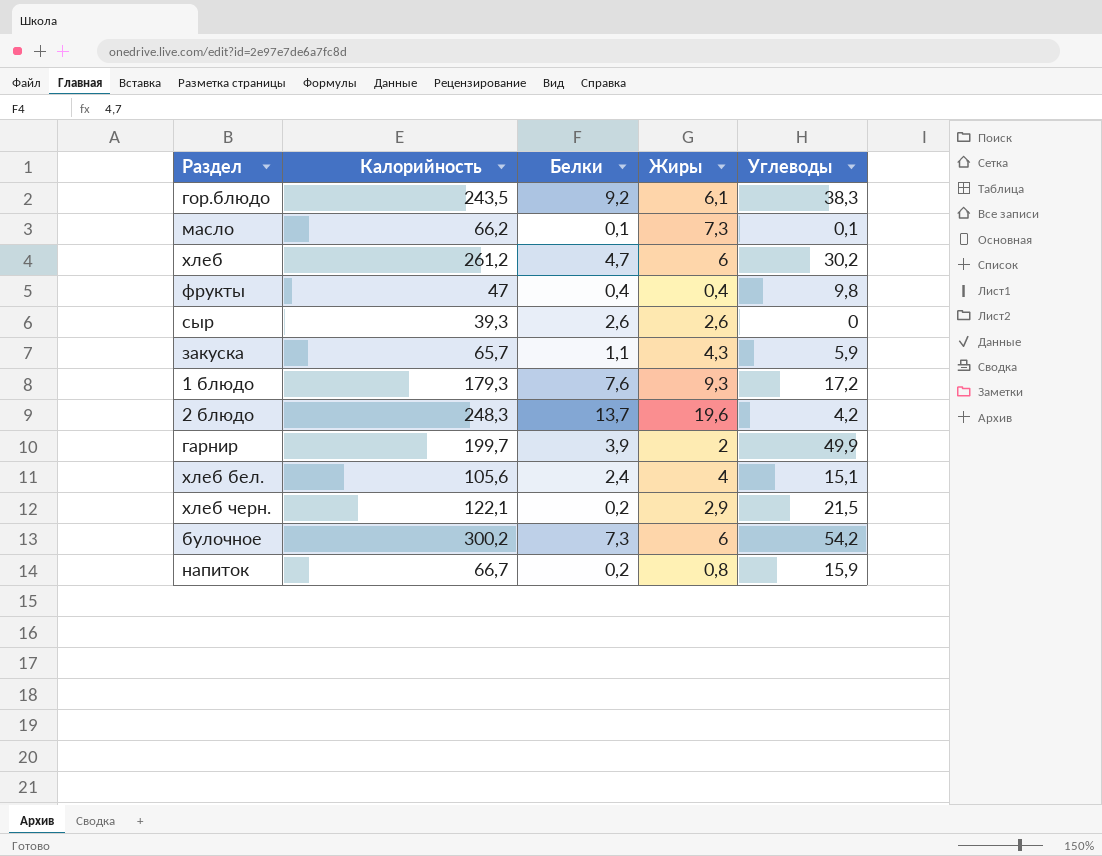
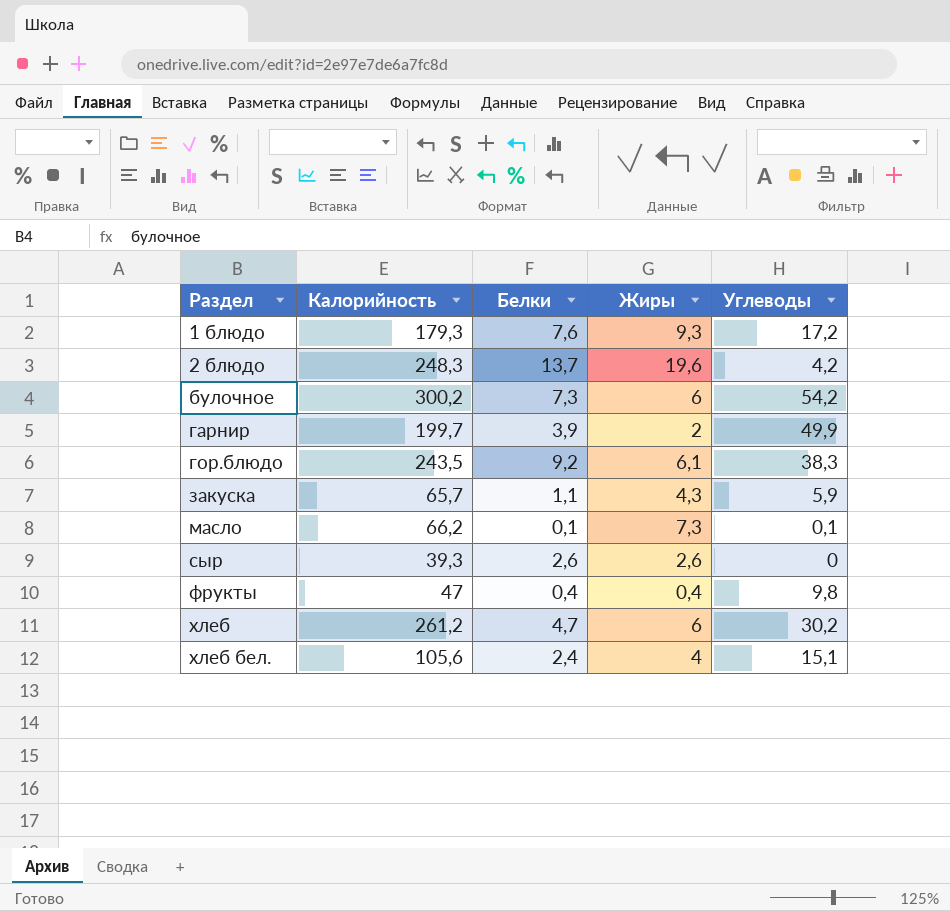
row order: none -> Раздел ascending
row хлеб черн.: 122,1 | 0,2 | 2,9 | 21,5 -> none
row напиток: 66,7 | 0,2 | 0,8 | 15,9 -> none

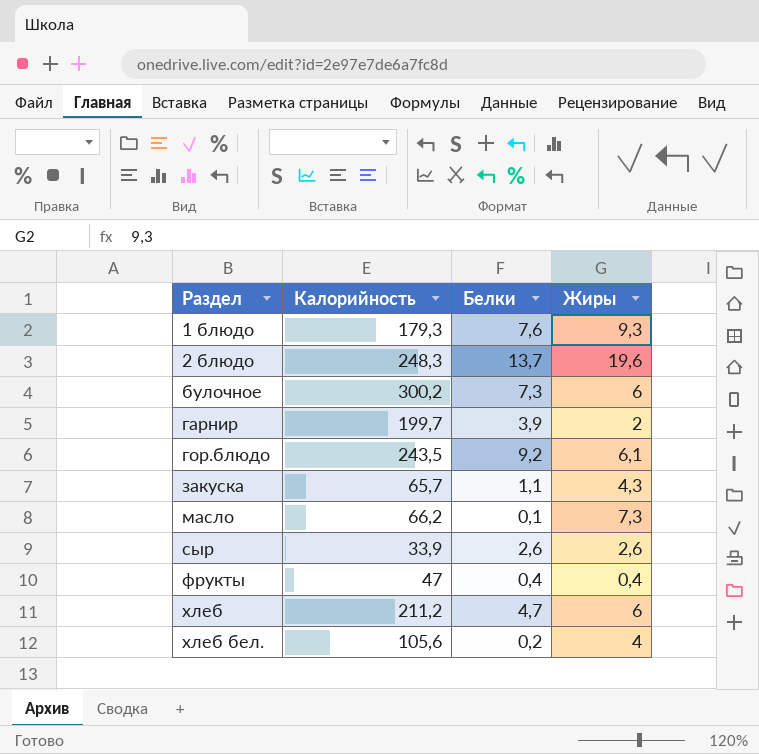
column Углеводы | position: 5 -> none
сыр | Калорийность: 39,3 -> 33,9
хлеб | Калорийность: 261,2 -> 211,2
хлеб бел. | Белки: 2,4 -> 0,2

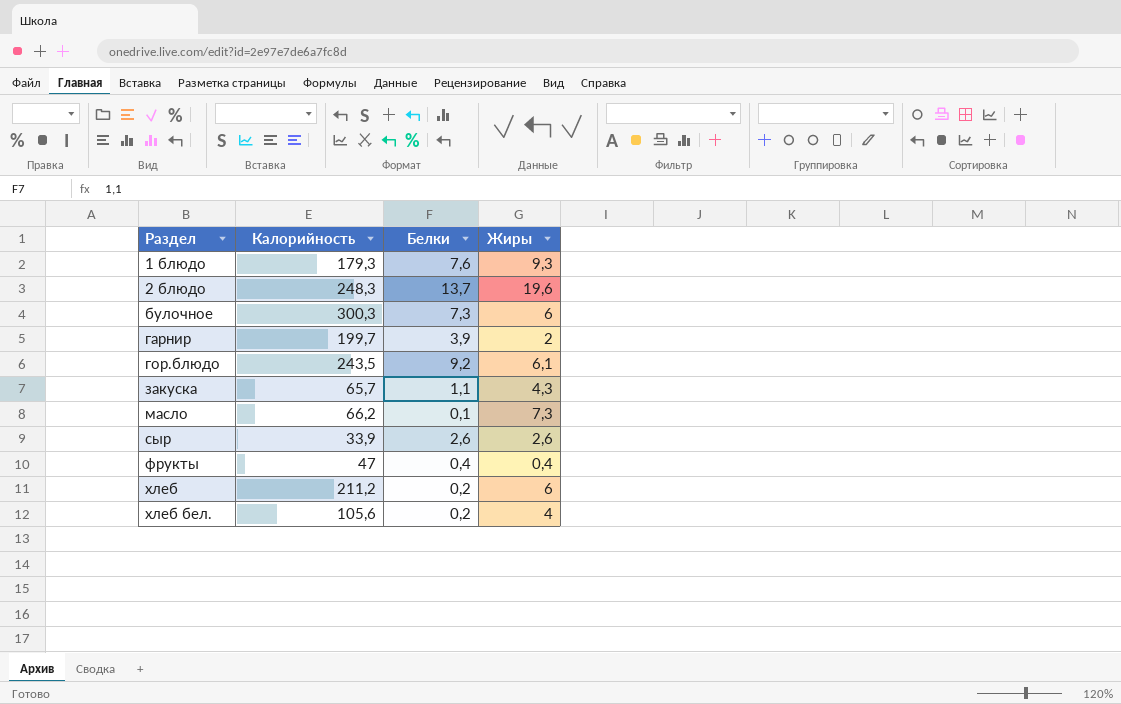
булочное | Калорийность: 300,2 -> 300,3
хлеб | Белки: 4,7 -> 0,2

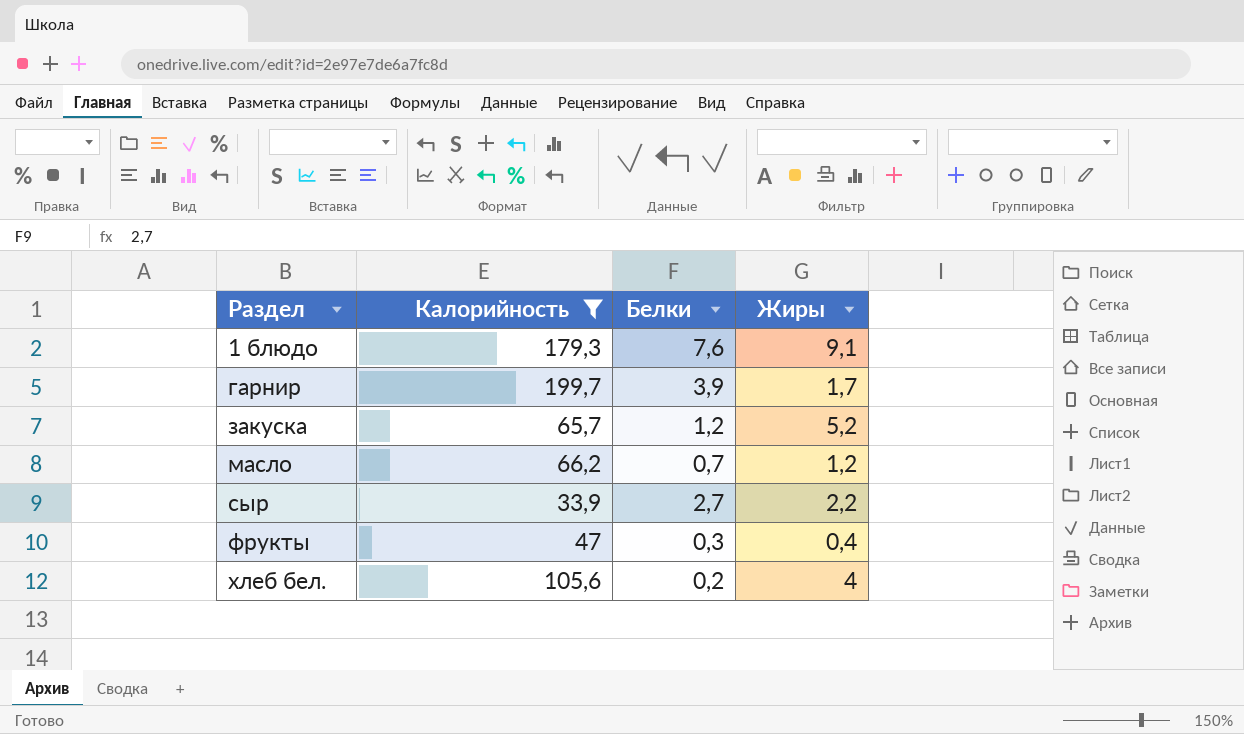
filter: none -> Калорийность <= 199,7
1 блюдо | Жиры: 9,3 -> 9,1
гарнир | Жиры: 2 -> 1,7
закуска | Белки: 1,1 -> 1,2
закуска | Жиры: 4,3 -> 5,2
масло | Белки: 0,1 -> 0,7
масло | Жиры: 7,3 -> 1,2
сыр | Белки: 2,6 -> 2,7
сыр | Жиры: 2,6 -> 2,2
фрукты | Белки: 0,4 -> 0,3

